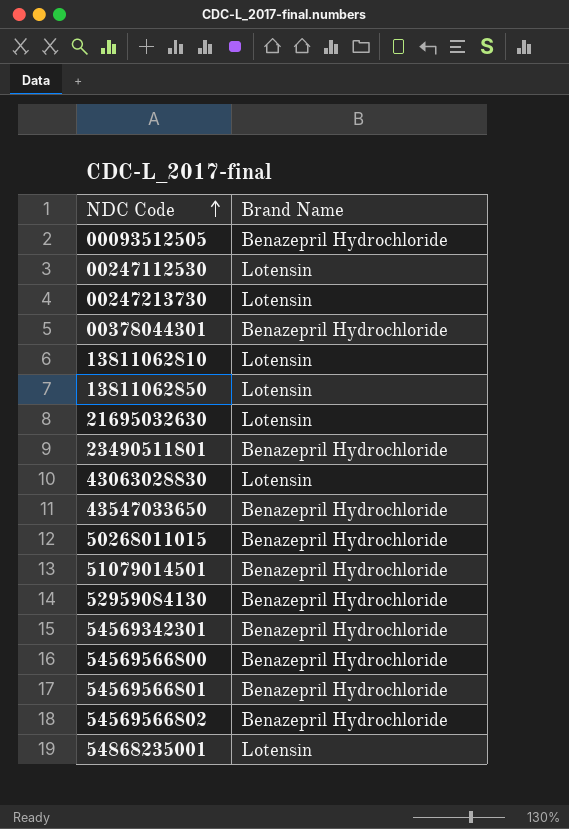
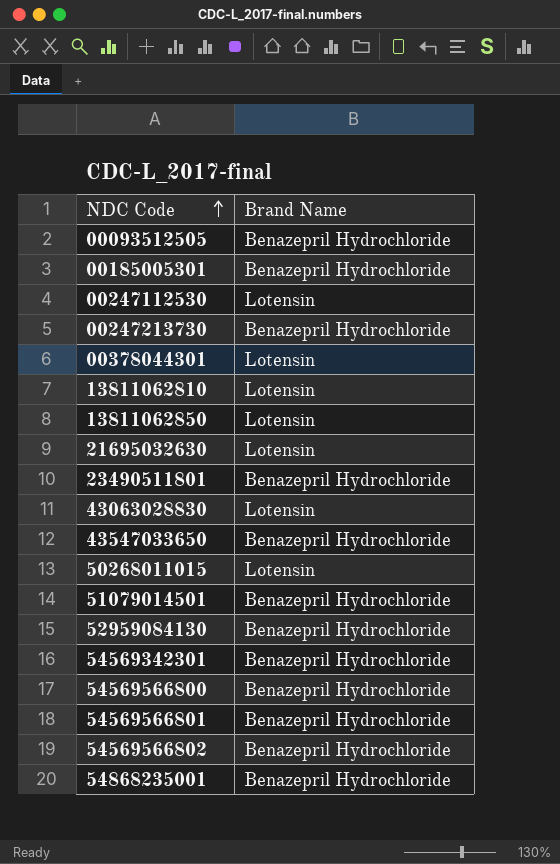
row 00185005301: none -> Benazepril Hydrochloride
00247213730 | Brand Name: Lotensin -> Benazepril Hydrochloride
00378044301 | Brand Name: Benazepril Hydrochloride -> Lotensin
50268011015 | Brand Name: Benazepril Hydrochloride -> Lotensin
54868235001 | Brand Name: Lotensin -> Benazepril Hydrochloride

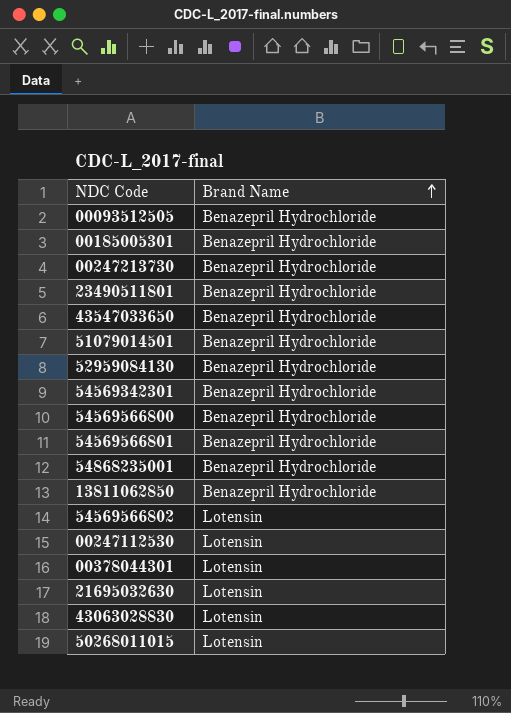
row order: NDC Code ascending -> Brand Name ascending
row 13811062810: Lotensin -> none
13811062850 | Brand Name: Lotensin -> Benazepril Hydrochloride
54569566802 | Brand Name: Benazepril Hydrochloride -> Lotensin

